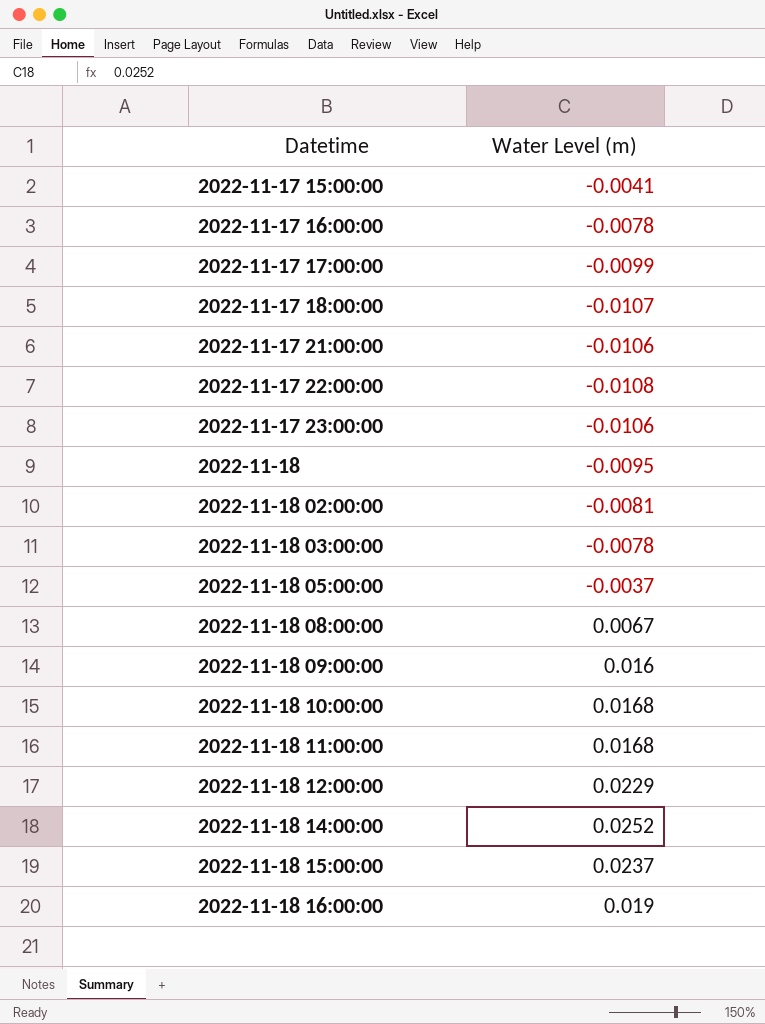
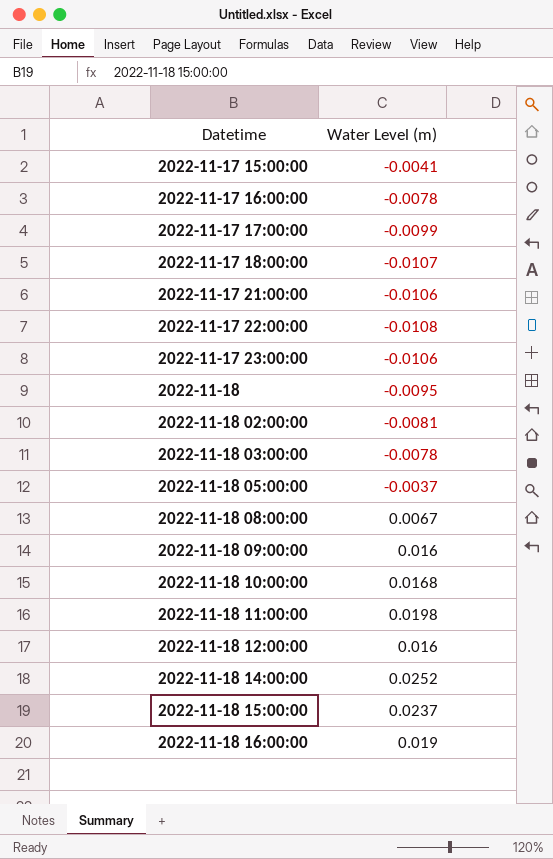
2022-11-18 11:00:00 | Water Level (m): 0.0168 -> 0.0198
2022-11-18 12:00:00 | Water Level (m): 0.0229 -> 0.016

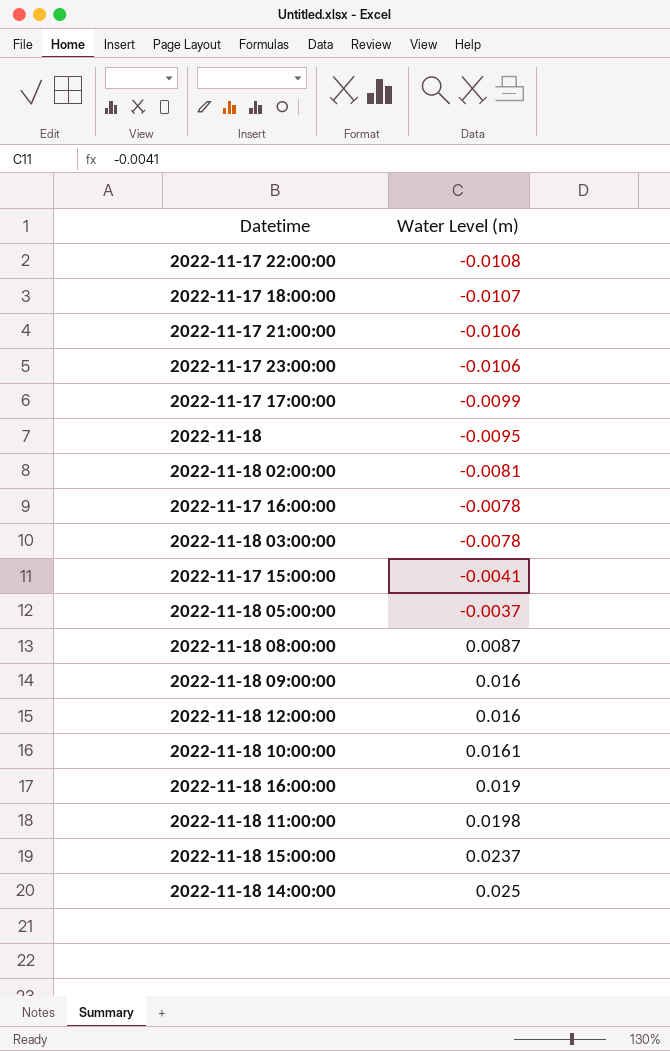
row order: Datetime ascending -> Water Level (m) ascending
2022-11-18 08:00:00 | Water Level (m): 0.0067 -> 0.0087
2022-11-18 10:00:00 | Water Level (m): 0.0168 -> 0.0161
2022-11-18 14:00:00 | Water Level (m): 0.0252 -> 0.025

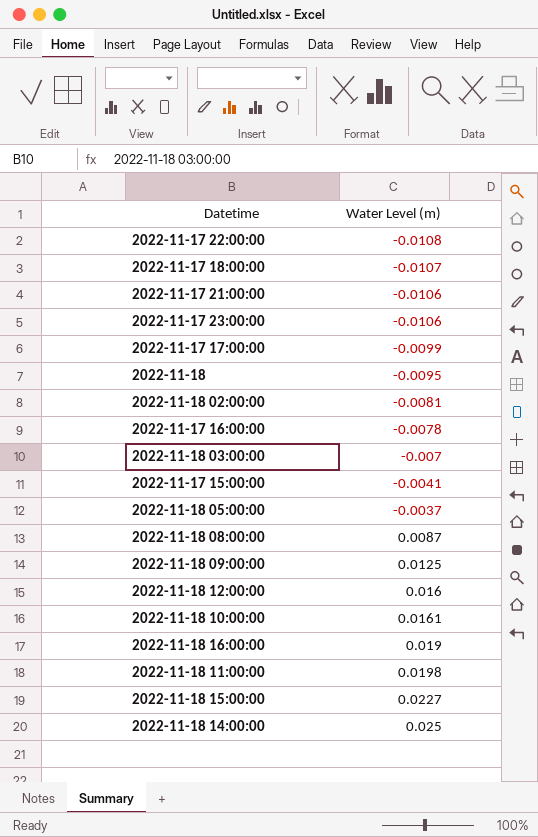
2022-11-18 03:00:00 | Water Level (m): -0.0078 -> -0.007
2022-11-18 09:00:00 | Water Level (m): 0.016 -> 0.0125
2022-11-18 15:00:00 | Water Level (m): 0.0237 -> 0.0227

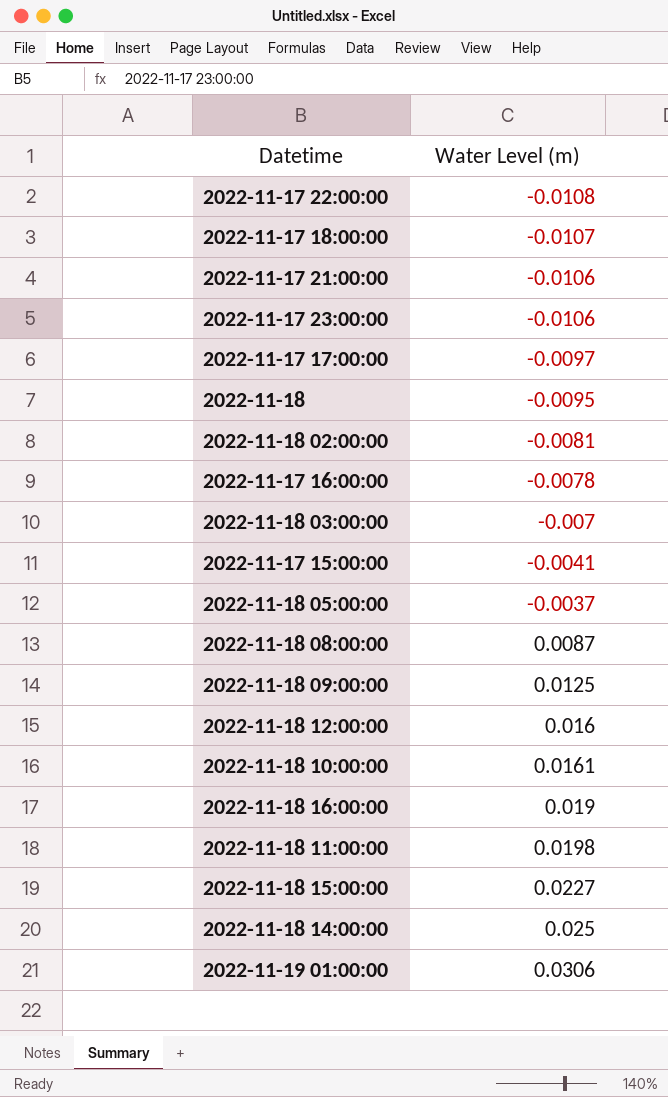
2022-11-17 17:00:00 | Water Level (m): -0.0099 -> -0.0097
row 2022-11-19 01:00:00: none -> 0.0306

